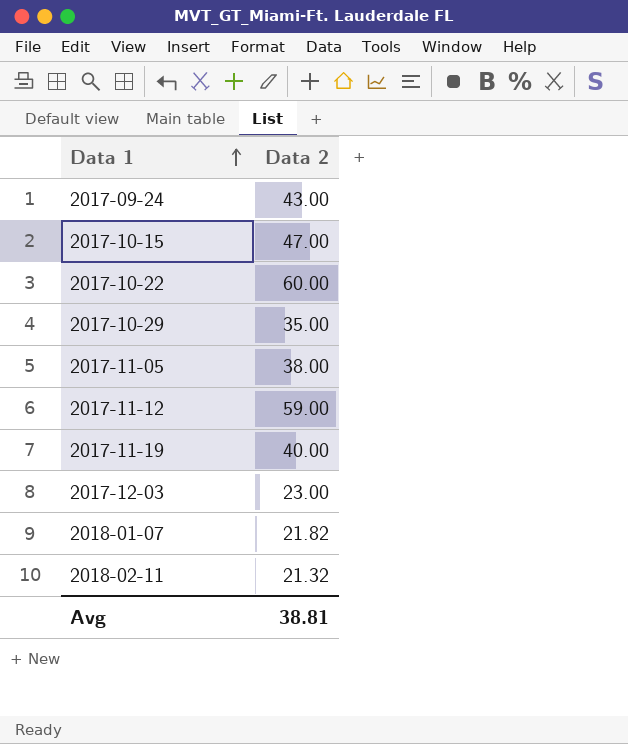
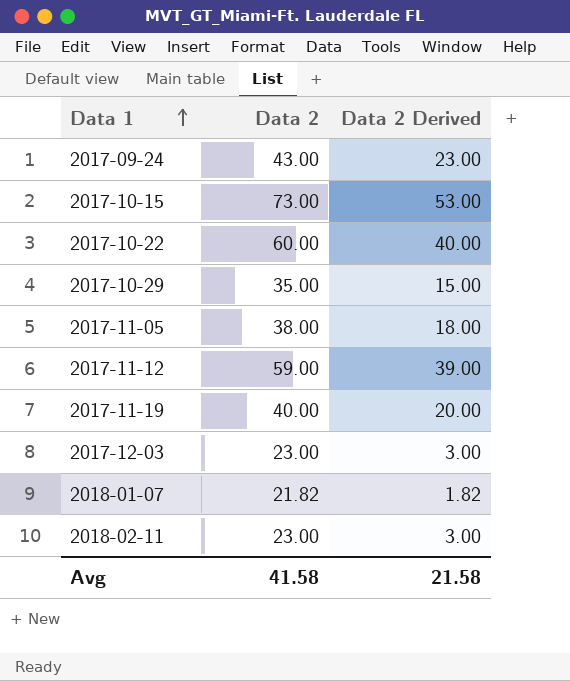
column Data 2 Derived | formula: none -> [Data 2] - 20
2017-10-15 | Data 2: 47.00 -> 73.00
2018-02-11 | Data 2: 21.32 -> 23.00
Avg | Data 2: 38.81 -> 41.58

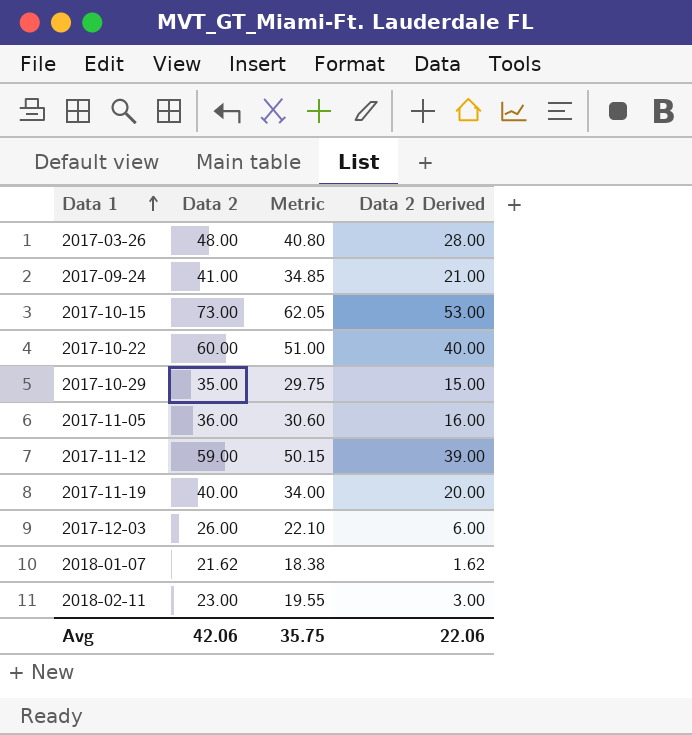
column Metric | formula: none -> [Data 2] * 0.85
row 2017-03-26: none -> 48.00 | 40.80 | 28.00
2017-09-24 | Data 2: 43.00 -> 41.00
2017-09-24 | Data 2 Derived: 23.00 -> 21.00
2017-11-05 | Data 2: 38.00 -> 36.00
2017-11-05 | Data 2 Derived: 18.00 -> 16.00
2017-12-03 | Data 2: 23.00 -> 26.00
2017-12-03 | Data 2 Derived: 3.00 -> 6.00
2018-01-07 | Data 2: 21.82 -> 21.62
2018-01-07 | Data 2 Derived: 1.82 -> 1.62
Avg | Data 2: 41.58 -> 42.06
Avg | Data 2 Derived: 21.58 -> 22.06

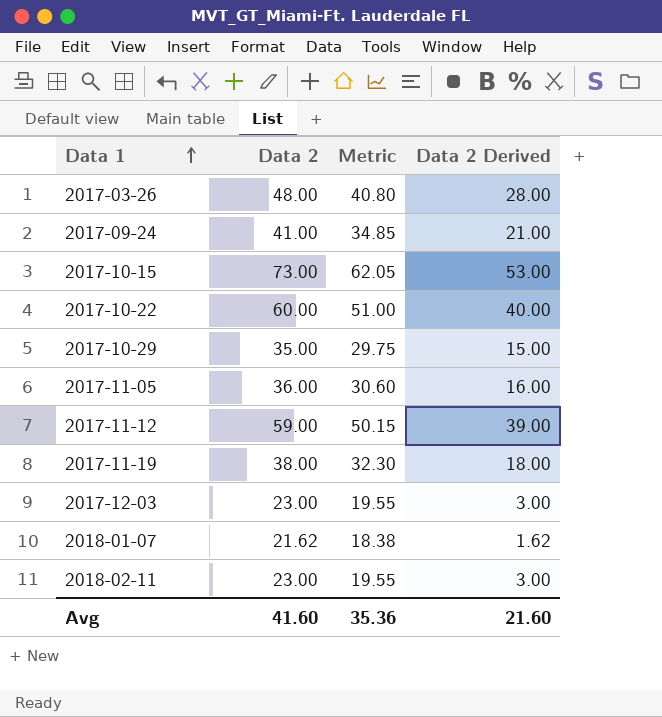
2017-11-19 | Data 2: 40.00 -> 38.00
2017-11-19 | Metric: 34.00 -> 32.30
2017-11-19 | Data 2 Derived: 20.00 -> 18.00
2017-12-03 | Data 2: 26.00 -> 23.00
2017-12-03 | Metric: 22.10 -> 19.55
2017-12-03 | Data 2 Derived: 6.00 -> 3.00
Avg | Data 2: 42.06 -> 41.60
Avg | Metric: 35.75 -> 35.36
Avg | Data 2 Derived: 22.06 -> 21.60

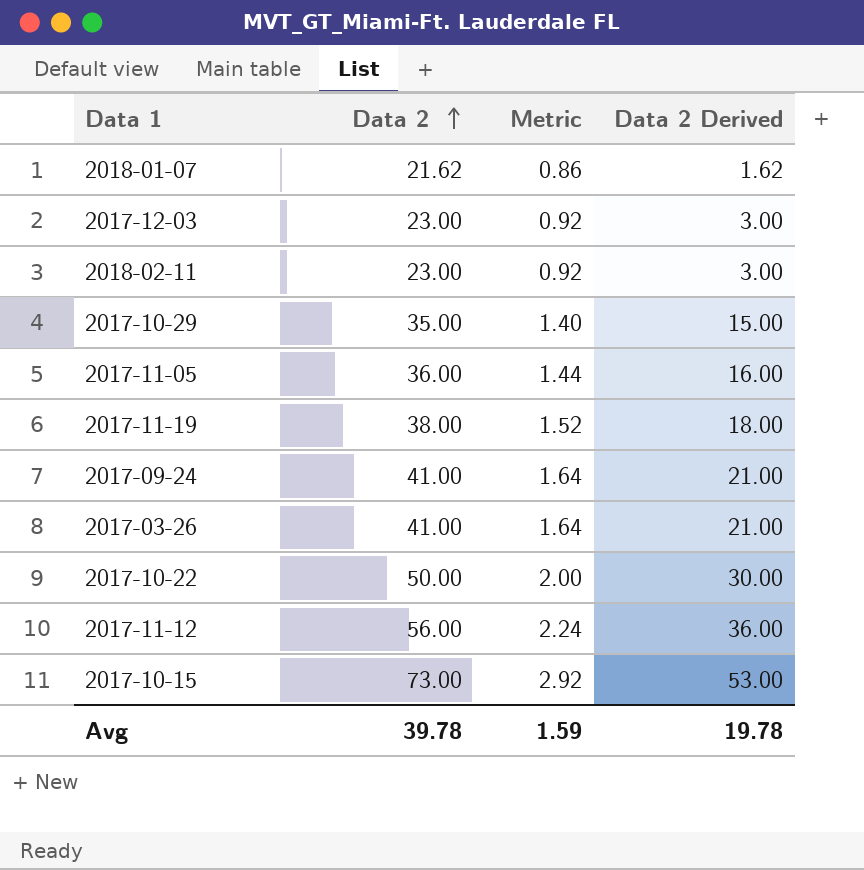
row order: Data 1 ascending -> Data 2 ascending
column Metric | formula: [Data 2] * 0.85 -> [Data 2] * 0.04
2017-03-26 | Data 2: 48.00 -> 41.00
2017-03-26 | Data 2 Derived: 28.00 -> 21.00
2017-10-22 | Data 2: 60.00 -> 50.00
2017-10-22 | Data 2 Derived: 40.00 -> 30.00
2017-11-12 | Data 2: 59.00 -> 56.00
2017-11-12 | Data 2 Derived: 39.00 -> 36.00
Avg | Data 2: 41.60 -> 39.78
Avg | Metric: 35.36 -> 1.59
Avg | Data 2 Derived: 21.60 -> 19.78

